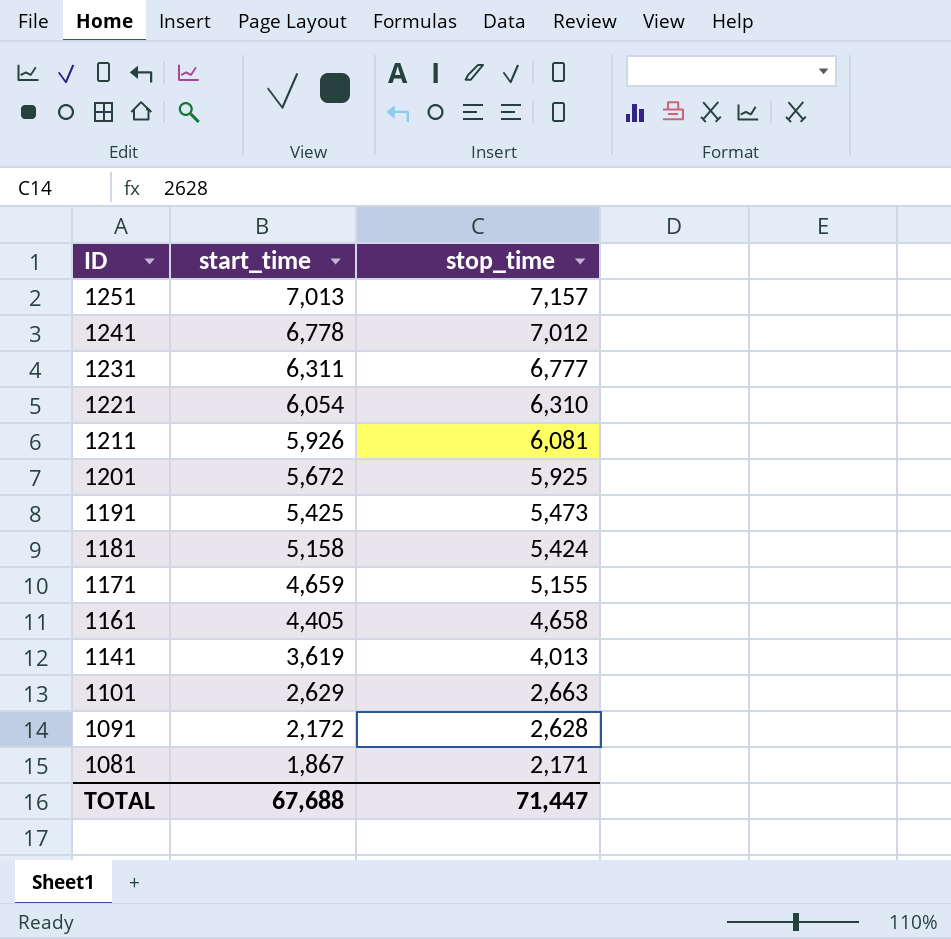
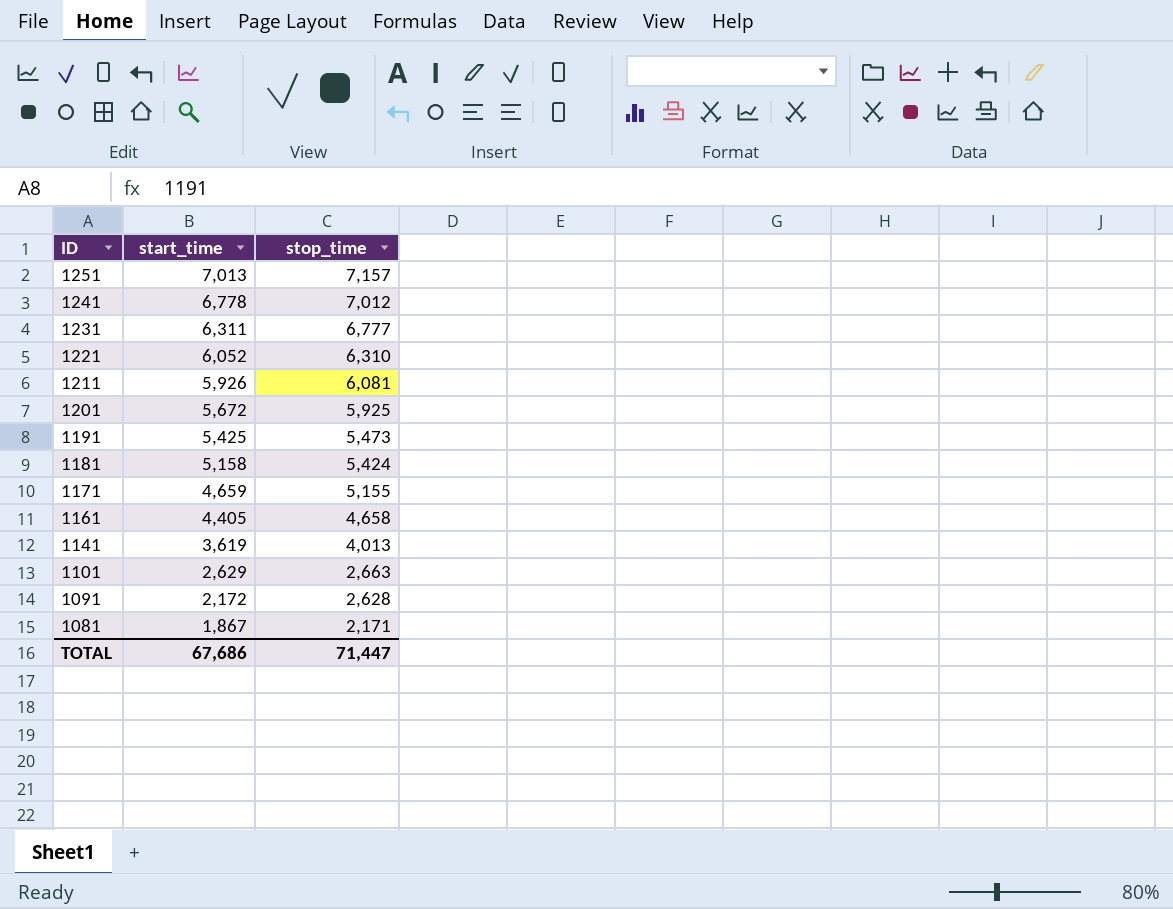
1221 | start_time: 6,054 -> 6,052
TOTAL | start_time: 67,688 -> 67,686

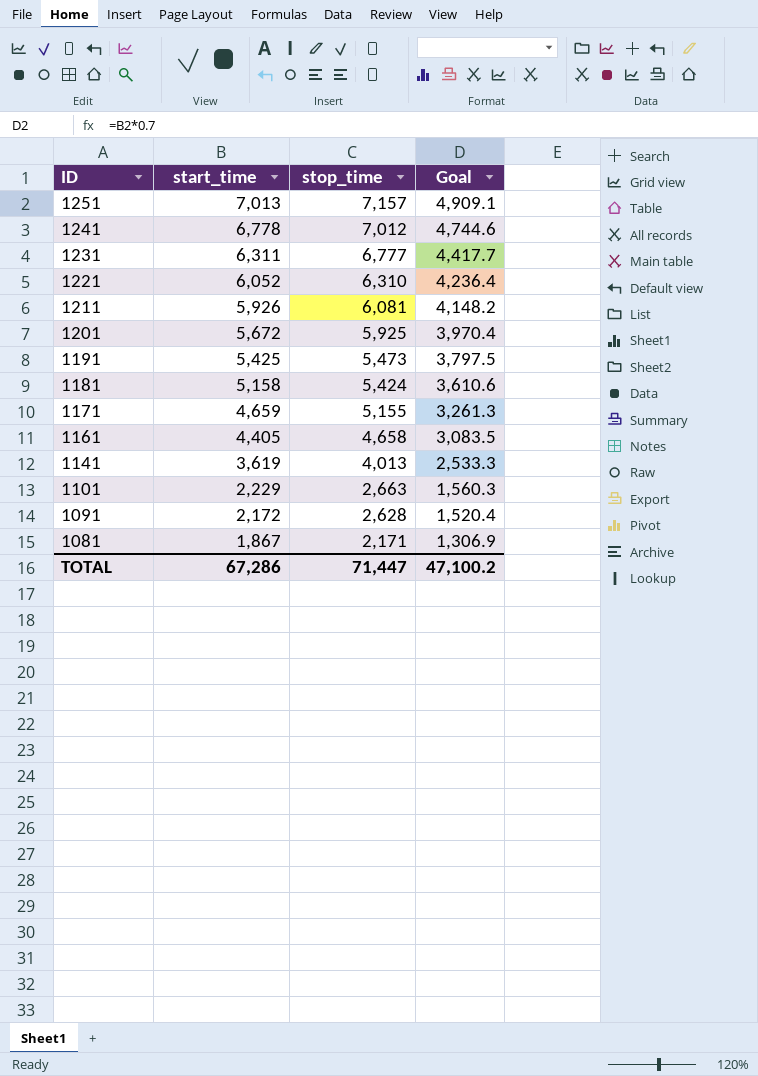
column Goal | formula: none -> [start_time] * 0.7
1101 | start_time: 2,629 -> 2,229
TOTAL | start_time: 67,686 -> 67,286

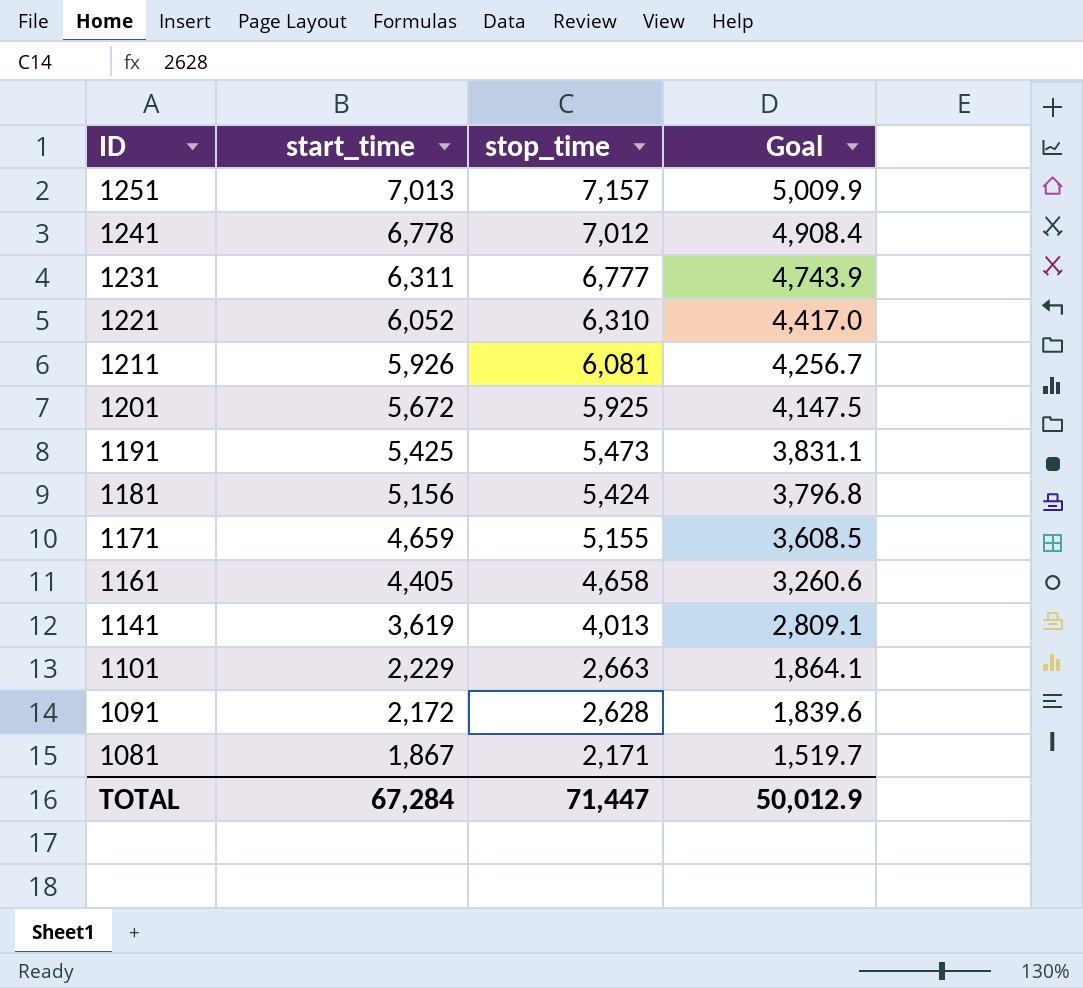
column Goal | formula: [start_time] * 0.7 -> [stop_time] * 0.7
1181 | start_time: 5,158 -> 5,156
TOTAL | start_time: 67,286 -> 67,284
TOTAL | Goal: 47,100.2 -> 50,012.9

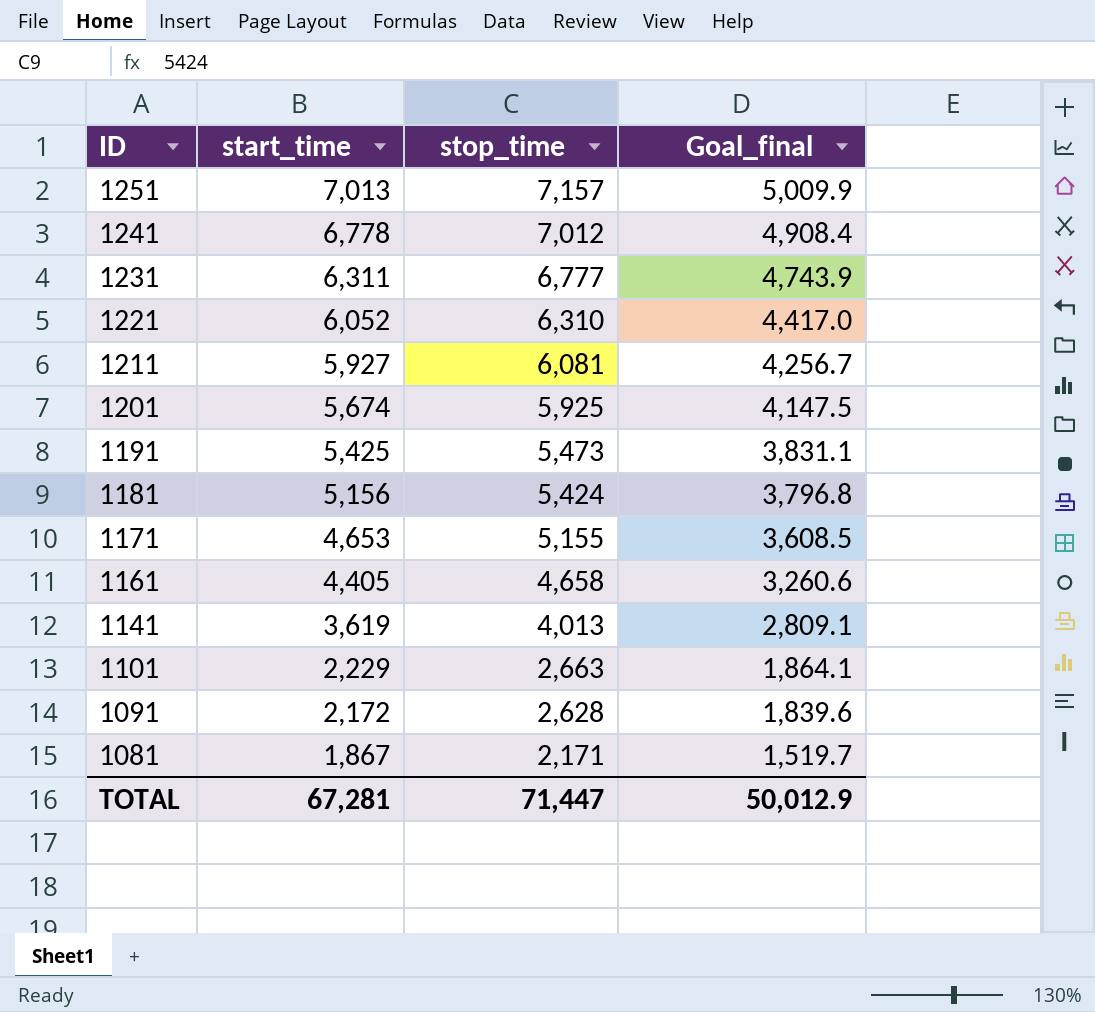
column name: Goal -> Goal_final
1211 | start_time: 5,926 -> 5,927
1201 | start_time: 5,672 -> 5,674
1171 | start_time: 4,659 -> 4,653
TOTAL | start_time: 67,284 -> 67,281

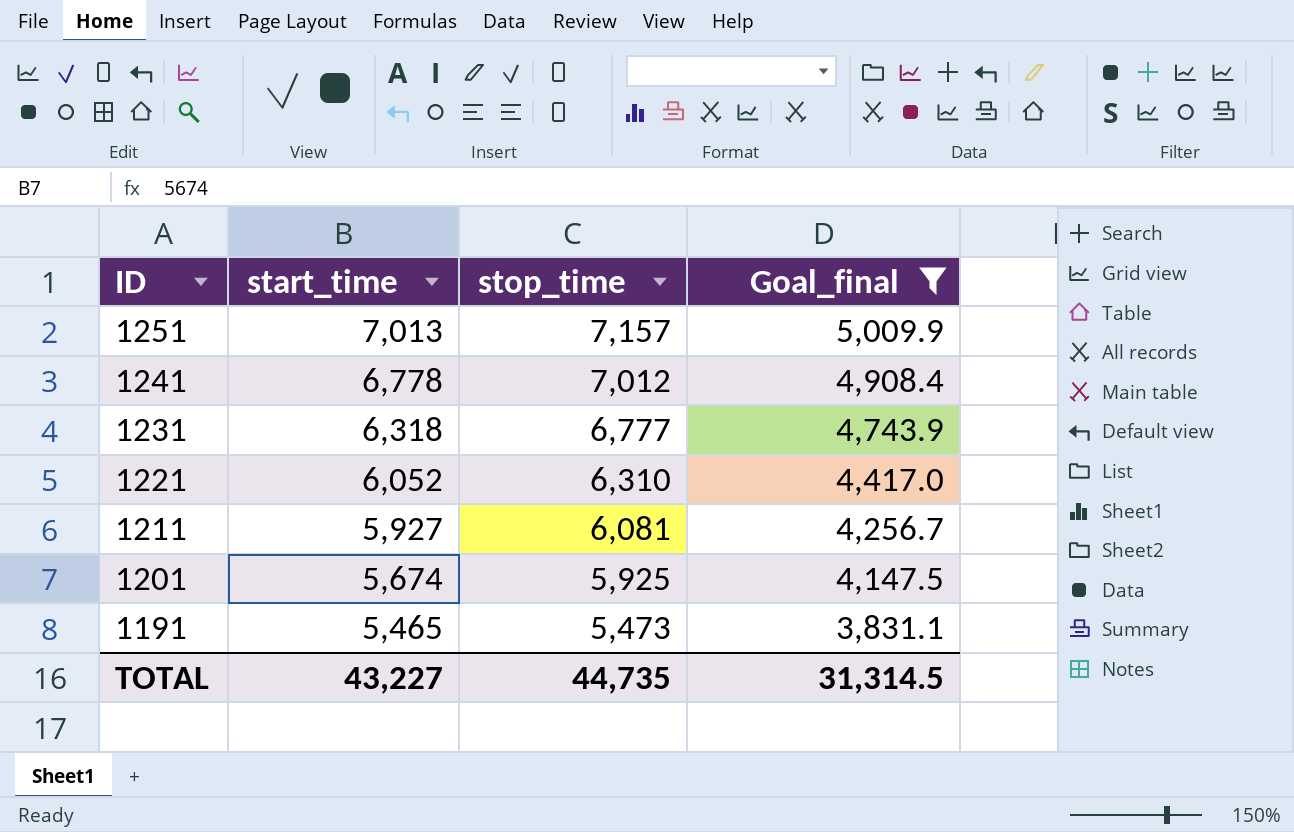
filter: none -> Goal_final >= 3,831.1
1231 | start_time: 6,311 -> 6,318
1191 | start_time: 5,425 -> 5,465
TOTAL | start_time: 67,281 -> 43,227
TOTAL | stop_time: 71,447 -> 44,735
TOTAL | Goal_final: 50,012.9 -> 31,314.5

